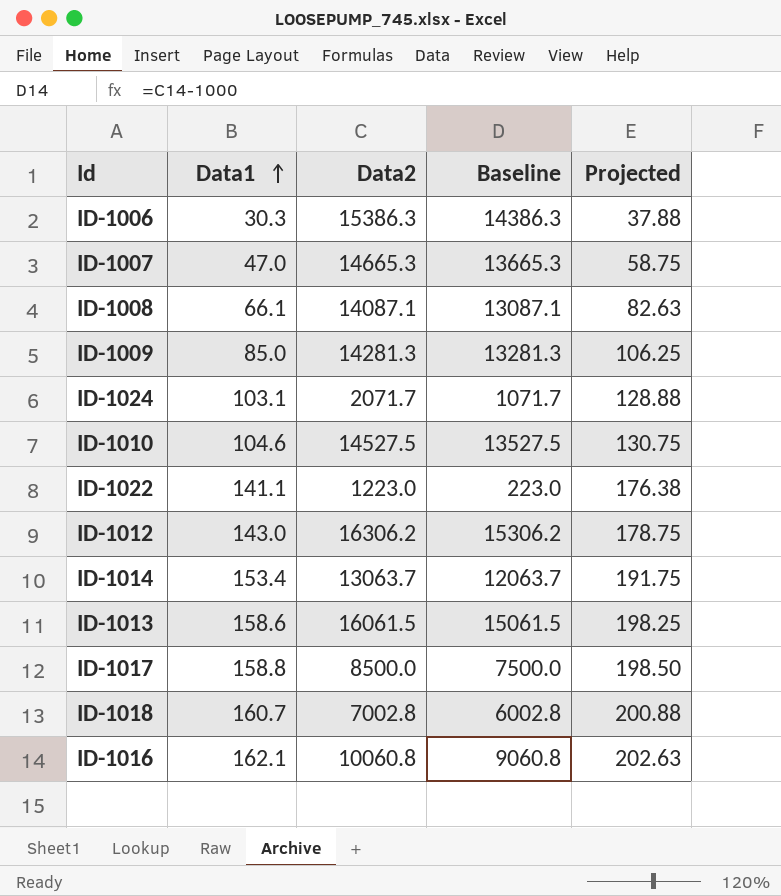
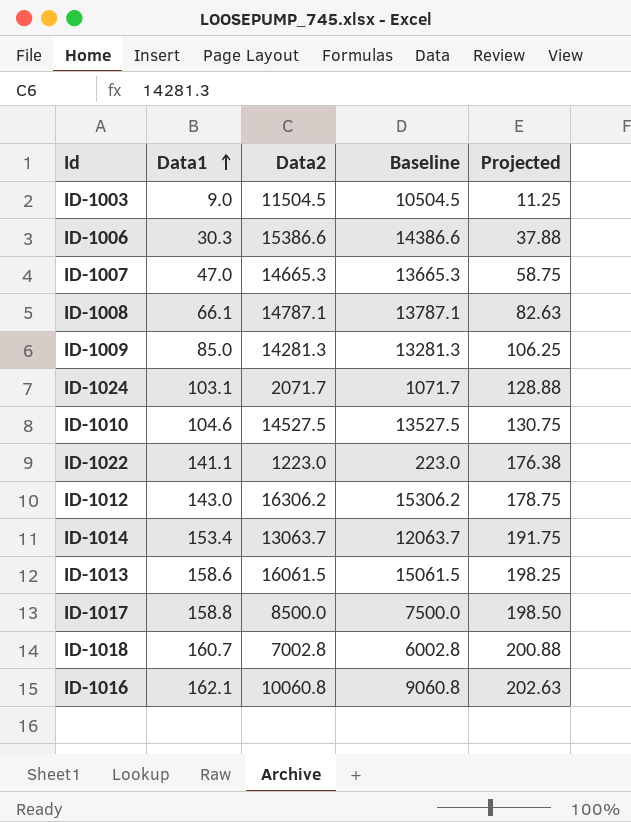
row ID-1003: none -> 9.0 | 11504.5 | 10504.5 | 11.25
ID-1006 | Data2: 15386.3 -> 15386.6
ID-1006 | Baseline: 14386.3 -> 14386.6
ID-1008 | Data2: 14087.1 -> 14787.1
ID-1008 | Baseline: 13087.1 -> 13787.1

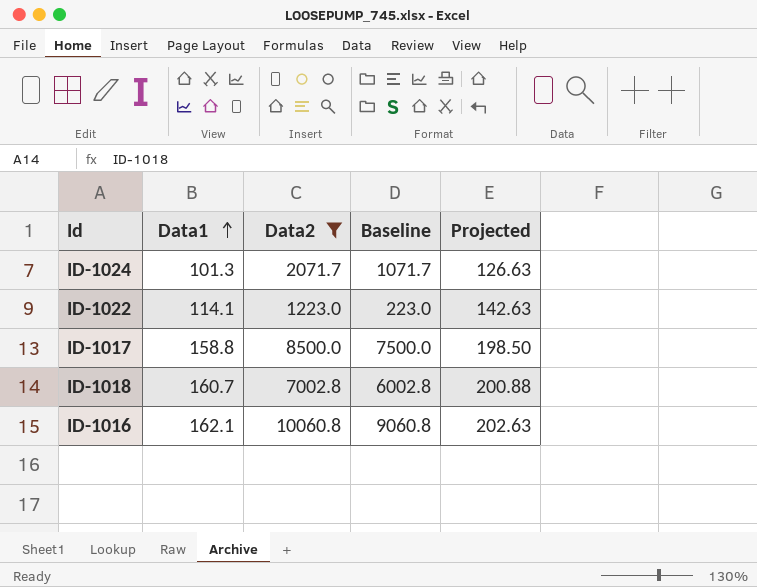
filter: none -> Data2 <= 10060.8
ID-1024 | Data1: 103.1 -> 101.3
ID-1024 | Projected: 128.88 -> 126.63
ID-1022 | Data1: 141.1 -> 114.1
ID-1022 | Projected: 176.38 -> 142.63

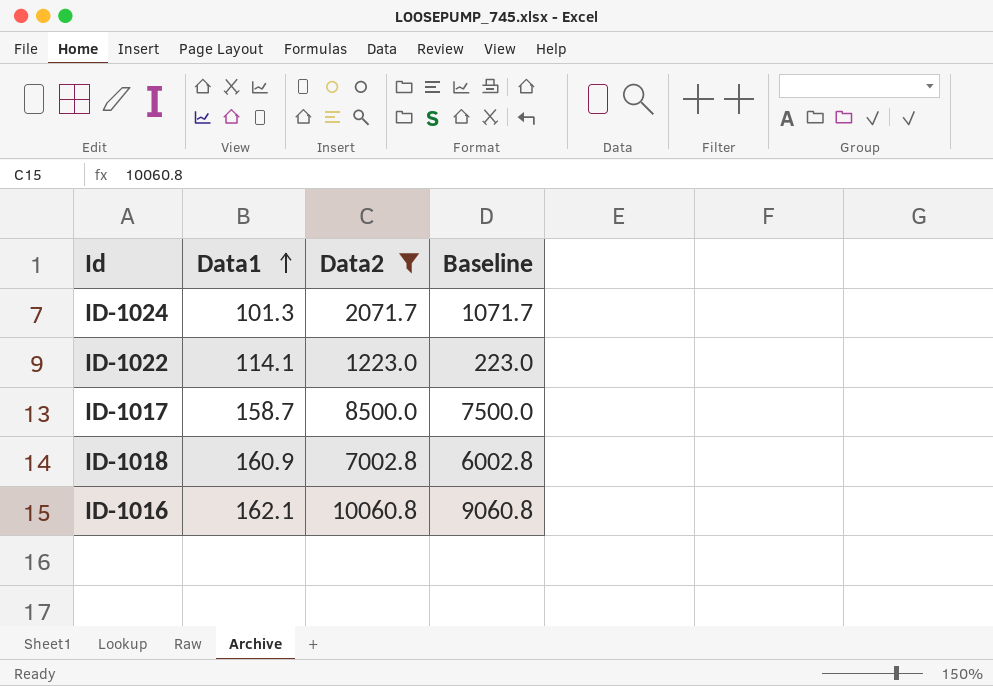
column Projected | formula: [Data1] * 1.25 -> none
ID-1017 | Data1: 158.8 -> 158.7
ID-1018 | Data1: 160.7 -> 160.9

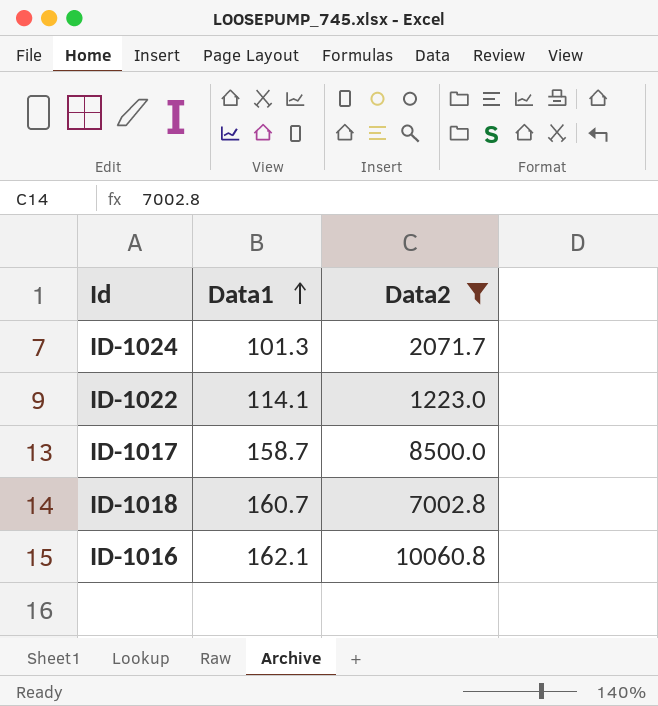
column Baseline | formula: [Data2] - 1000 -> none
ID-1018 | Data1: 160.9 -> 160.7

